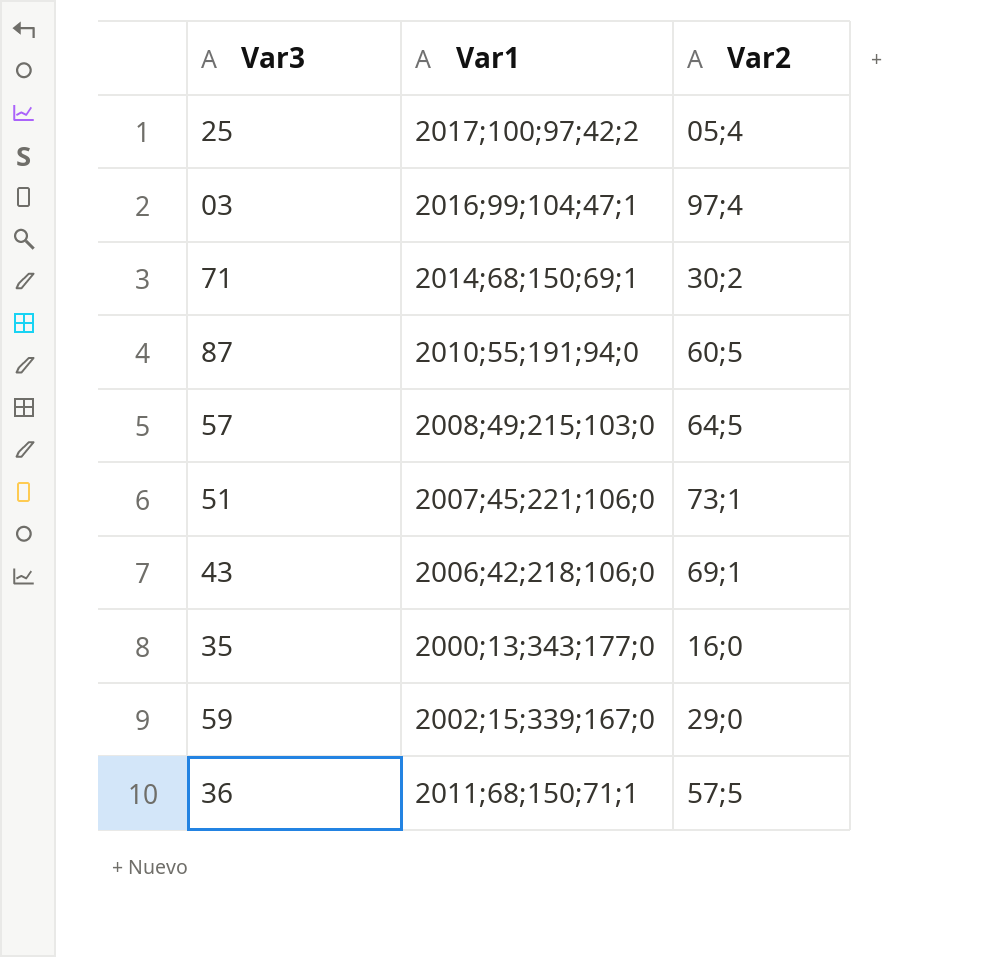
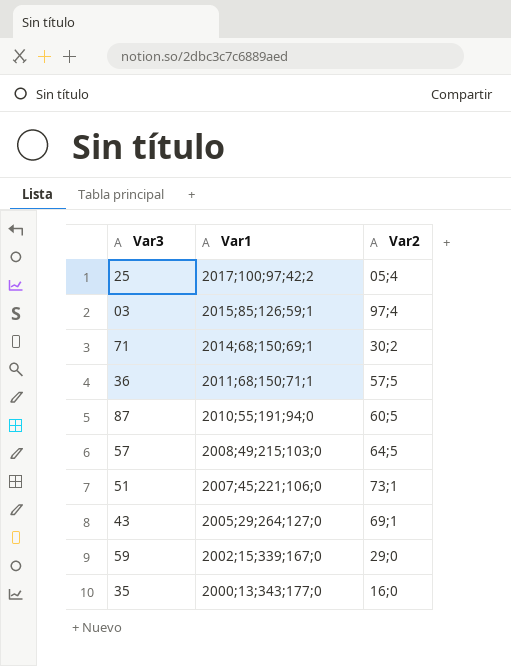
row order: none -> Var1 descending
03 | Var1: 2016;99;104;47;1 -> 2015;85;126;59;1
43 | Var1: 2006;42;218;106;0 -> 2005;29;264;127;0

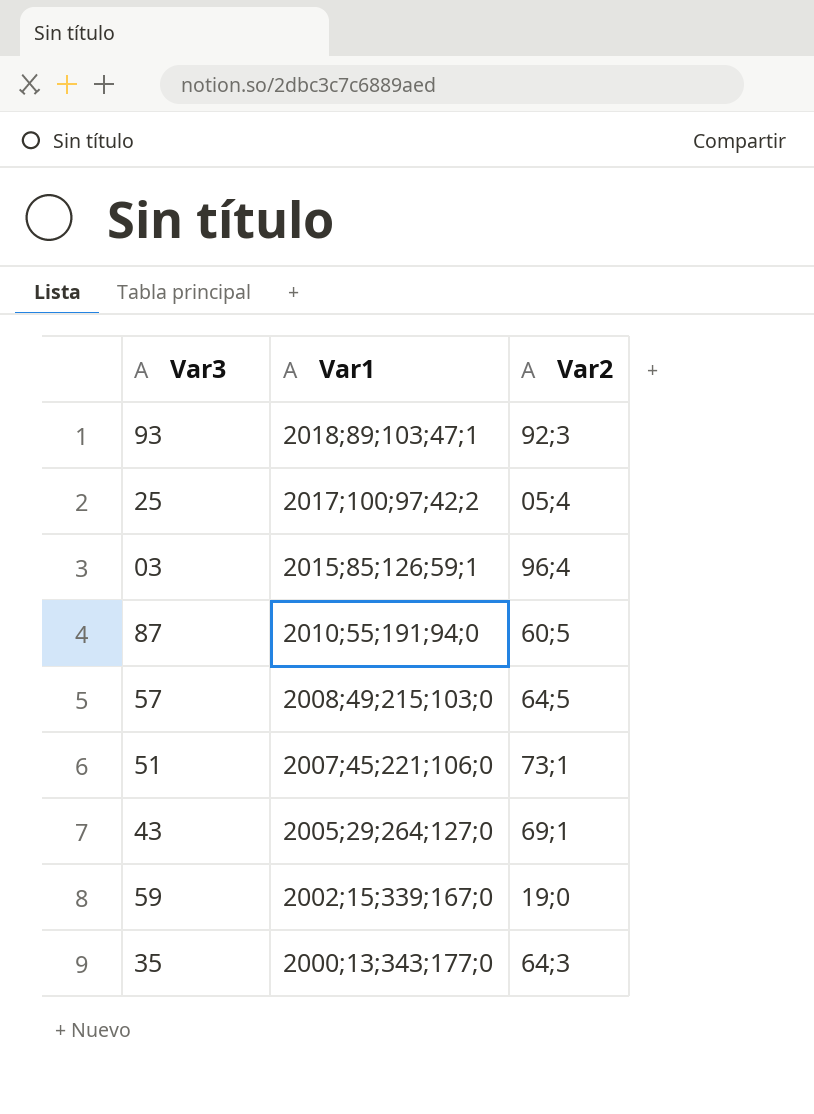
row 71: 2014;68;150;69;1 | 30;2 -> none
row 36: 2011;68;150;71;1 | 57;5 -> none
row 93: none -> 2018;89;103;47;1 | 92;3
03 | Var2: 97;4 -> 96;4
59 | Var2: 29;0 -> 19;0
35 | Var2: 16;0 -> 64;3

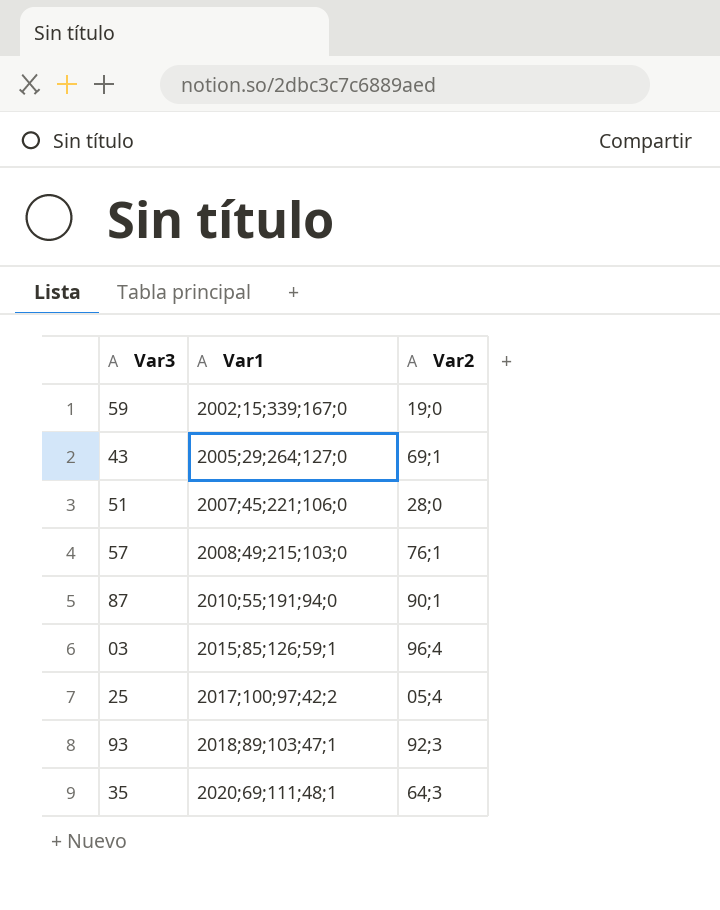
row order: Var1 descending -> Var1 ascending
51 | Var2: 73;1 -> 28;0
57 | Var2: 64;5 -> 76;1
87 | Var2: 60;5 -> 90;1
35 | Var1: 2000;13;343;177;0 -> 2020;69;111;48;1

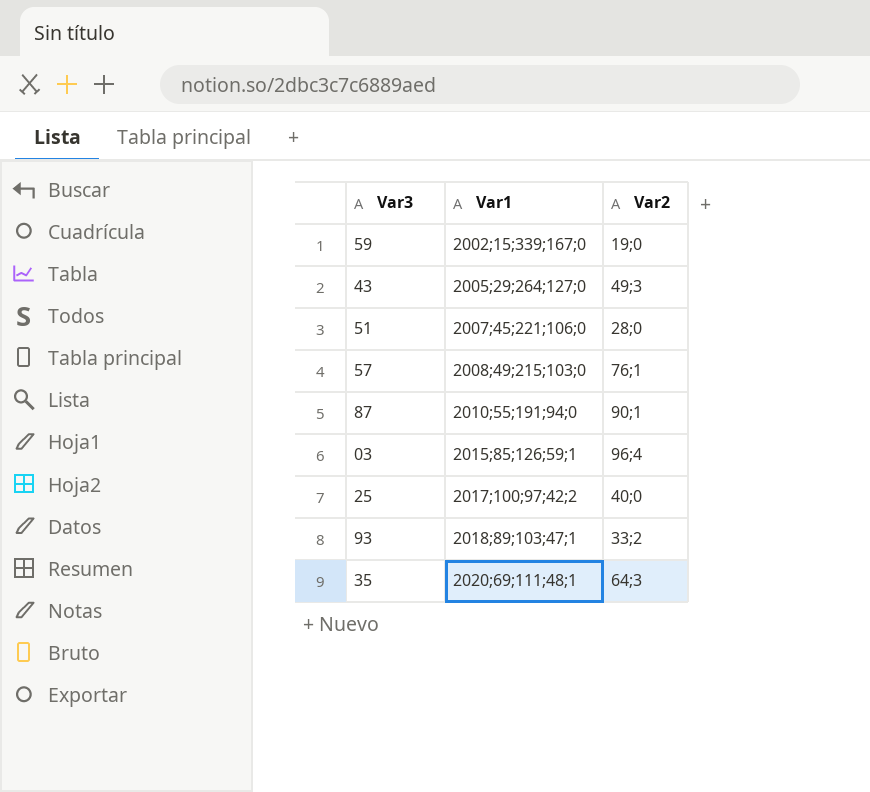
43 | Var2: 69;1 -> 49;3
25 | Var2: 05;4 -> 40;0
93 | Var2: 92;3 -> 33;2

